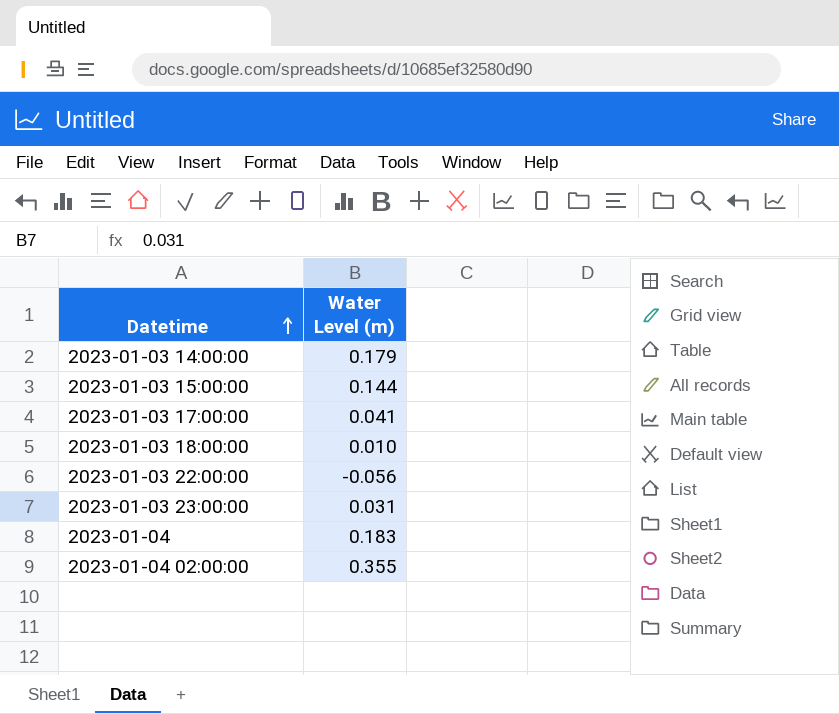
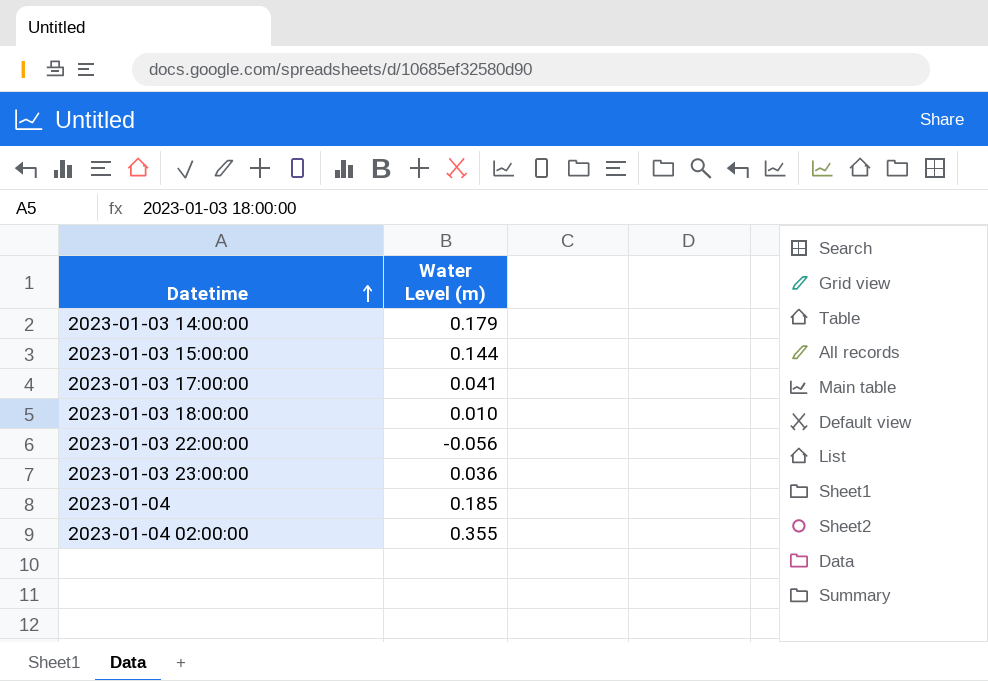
2023-01-03 23:00:00 | Water Level (m): 0.031 -> 0.036
2023-01-04 | Water Level (m): 0.183 -> 0.185

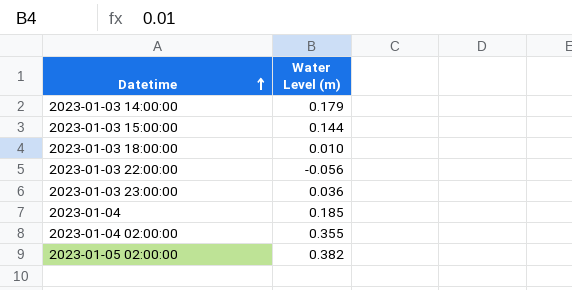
row 2023-01-03 17:00:00: 0.041 -> none
row 2023-01-05 02:00:00: none -> 0.382

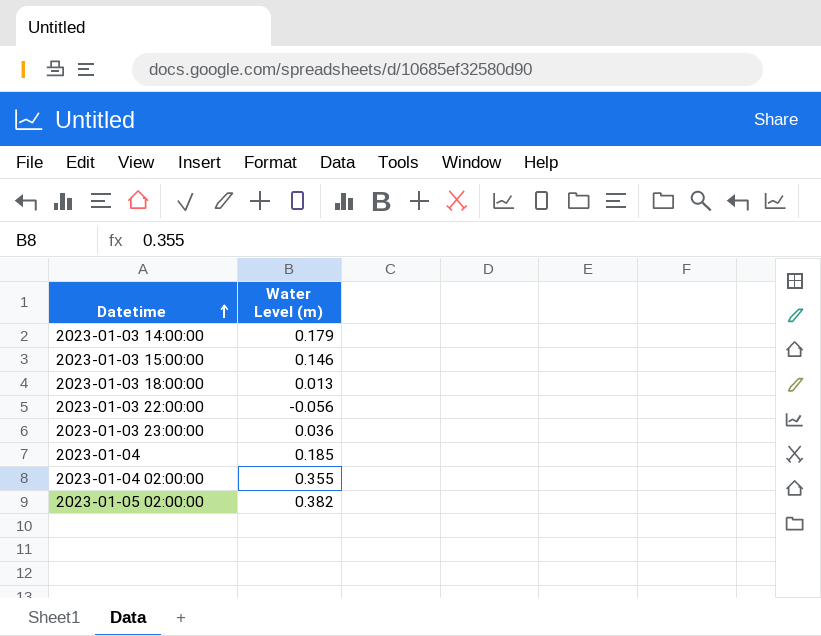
2023-01-03 15:00:00 | Water Level (m): 0.144 -> 0.146
2023-01-03 18:00:00 | Water Level (m): 0.010 -> 0.013

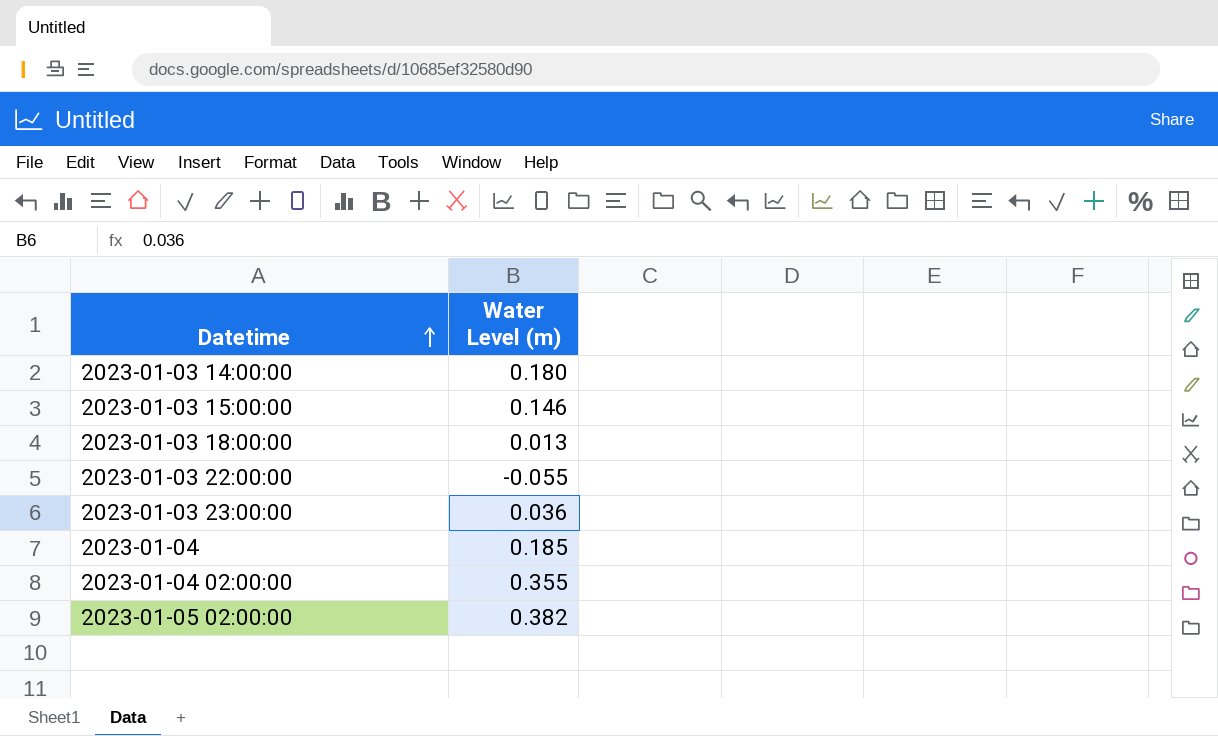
2023-01-03 14:00:00 | Water Level (m): 0.179 -> 0.180
2023-01-03 22:00:00 | Water Level (m): -0.056 -> -0.055

